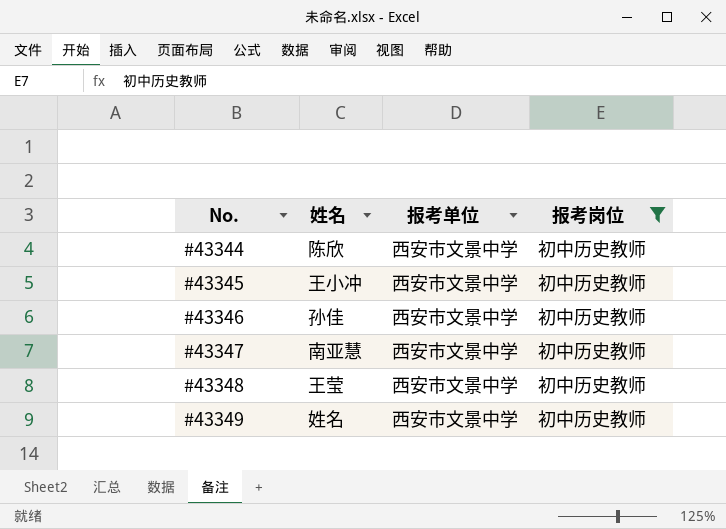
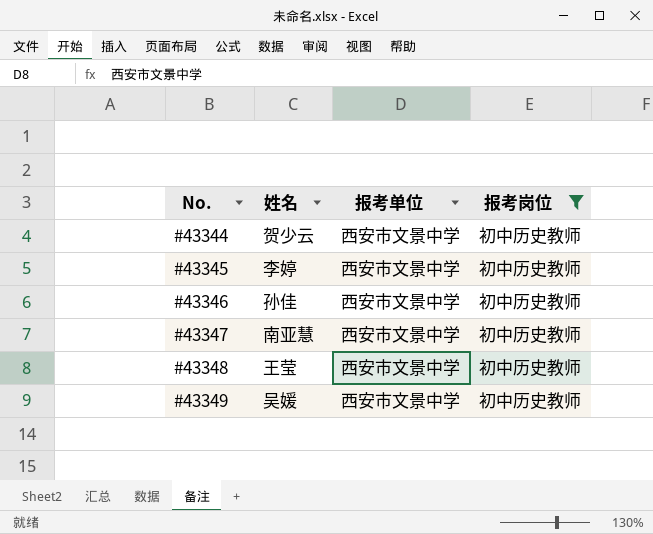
#43344 | 姓名: 陈欣 -> 贺少云
#43345 | 姓名: 王小冲 -> 李婷
#43349 | 姓名: 姓名 -> 吴媛

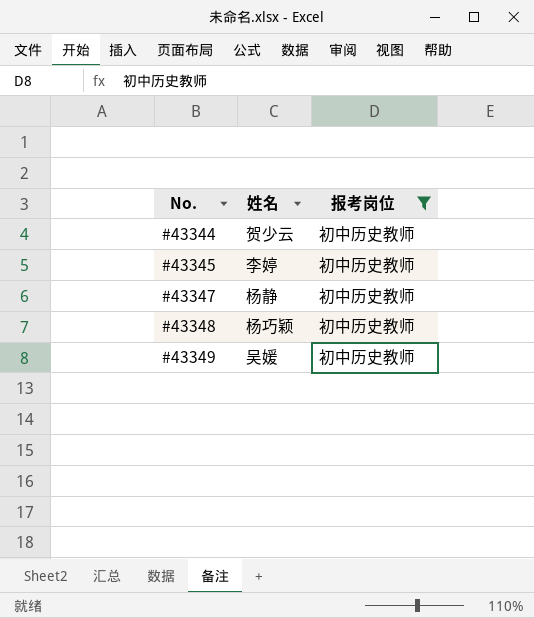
column 报考单位 | position: 3 -> none
row #43346: 孙佳 | 西安市文景中学 | 初中历史教师 -> none
#43347 | 姓名: 南亚慧 -> 杨静
#43348 | 姓名: 王莹 -> 杨巧颖

